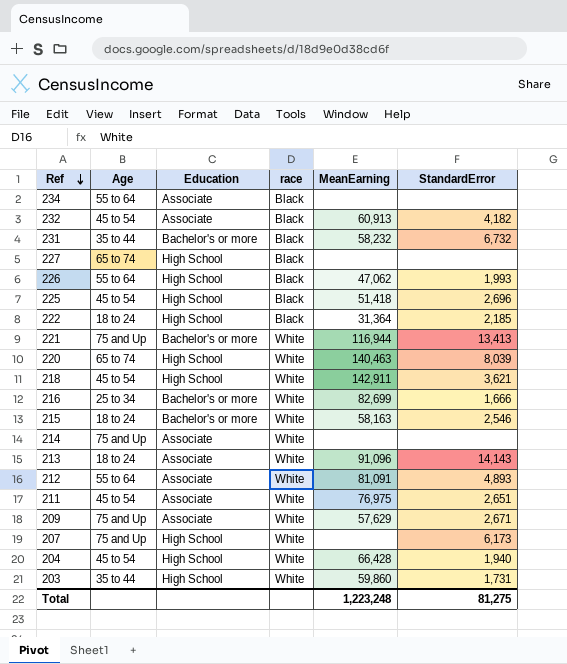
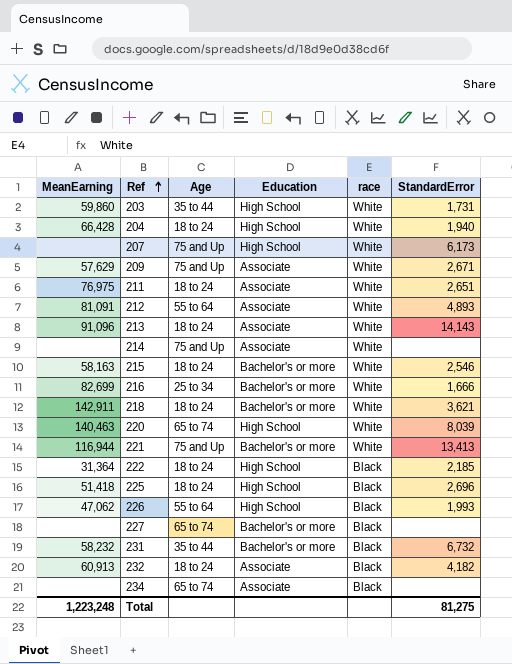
row order: Ref descending -> Ref ascending
column MeanEarning | position: 5 -> 1
204 | Age: 45 to 54 -> 18 to 24
211 | Age: 45 to 54 -> 18 to 24
218 | Age: 45 to 54 -> 18 to 24
218 | Education: High School -> Bachelor's or more
225 | Age: 45 to 54 -> 18 to 24
227 | Education: High School -> Bachelor's or more
232 | Age: 45 to 54 -> 18 to 24
234 | Age: 55 to 64 -> 65 to 74

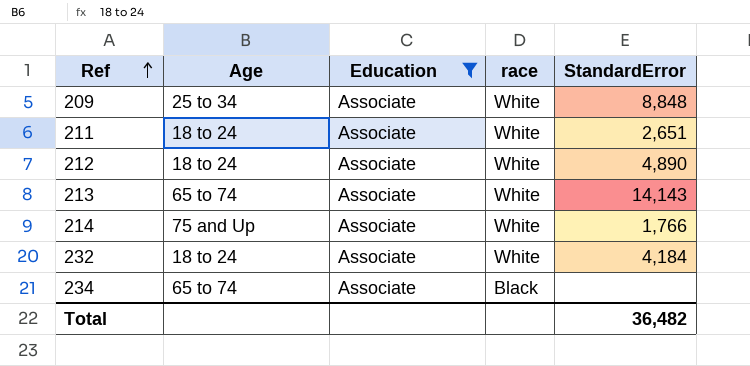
filter: none -> Education = Associate
column MeanEarning | position: 1 -> none
209 | Age: 75 and Up -> 25 to 34
209 | StandardError: 2,671 -> 8,848
212 | Age: 55 to 64 -> 18 to 24
212 | StandardError: 4,893 -> 4,890
213 | Age: 18 to 24 -> 65 to 74
214 | StandardError: none -> 1,766
232 | race: Black -> White
232 | StandardError: 4,182 -> 4,184
Total | StandardError: 81,275 -> 36,482

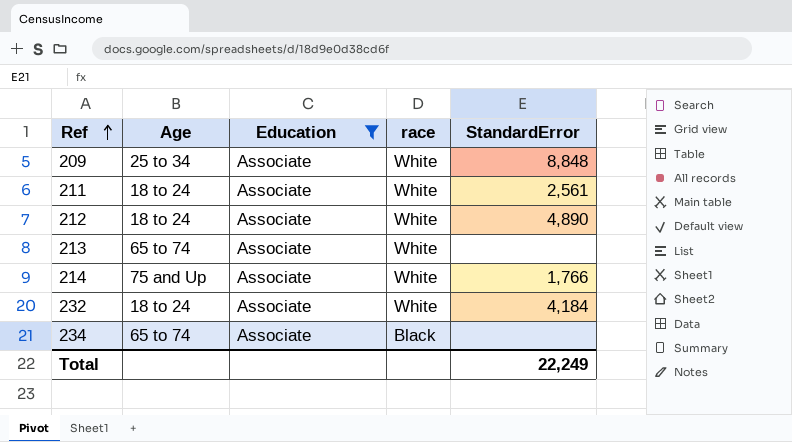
211 | StandardError: 2,651 -> 2,561
213 | StandardError: 14,143 -> none
Total | StandardError: 36,482 -> 22,249

